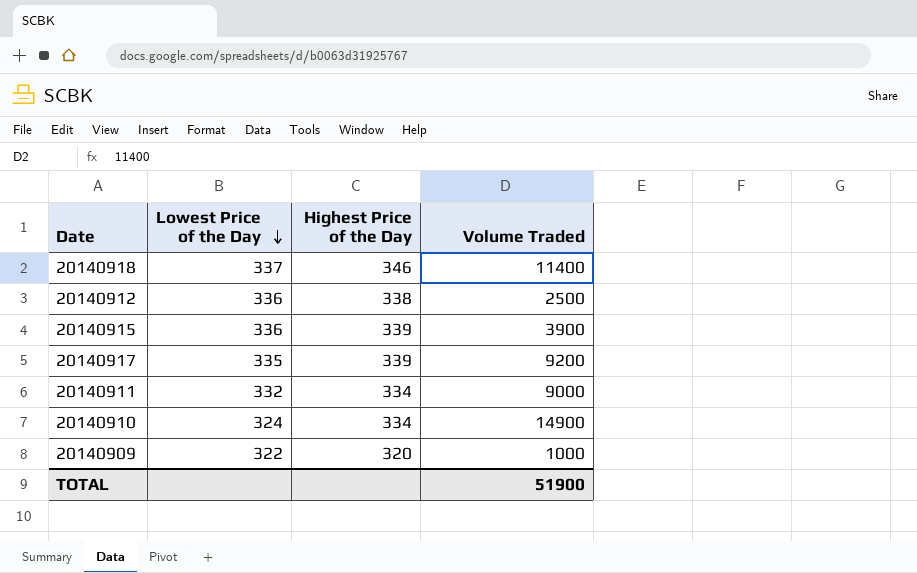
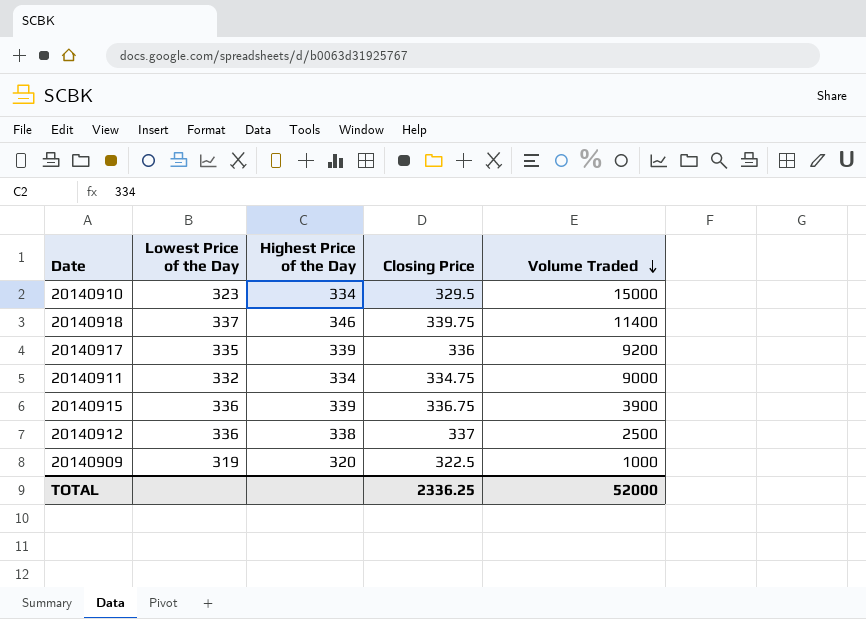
row order: Lowest Price of the Day descending -> Volume Traded descending
column Closing Price | position: none -> 4
20140910 | Lowest Price of the Day: 324 -> 323
20140910 | Volume Traded: 14900 -> 15000
20140909 | Lowest Price of the Day: 322 -> 319
TOTAL | Volume Traded: 51900 -> 52000

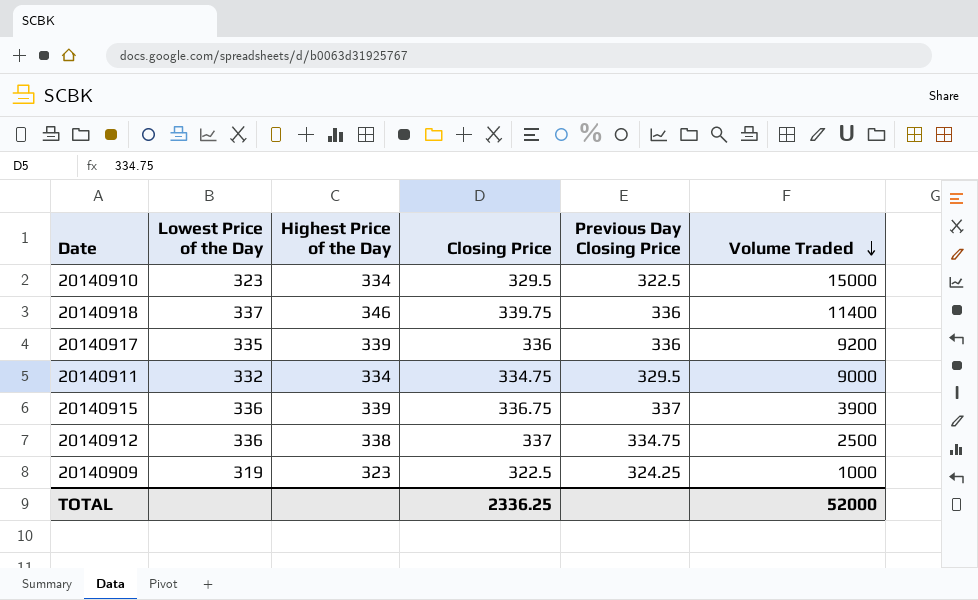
column Previous Day Closing Price | position: none -> 5
20140909 | Highest Price of the Day: 320 -> 323

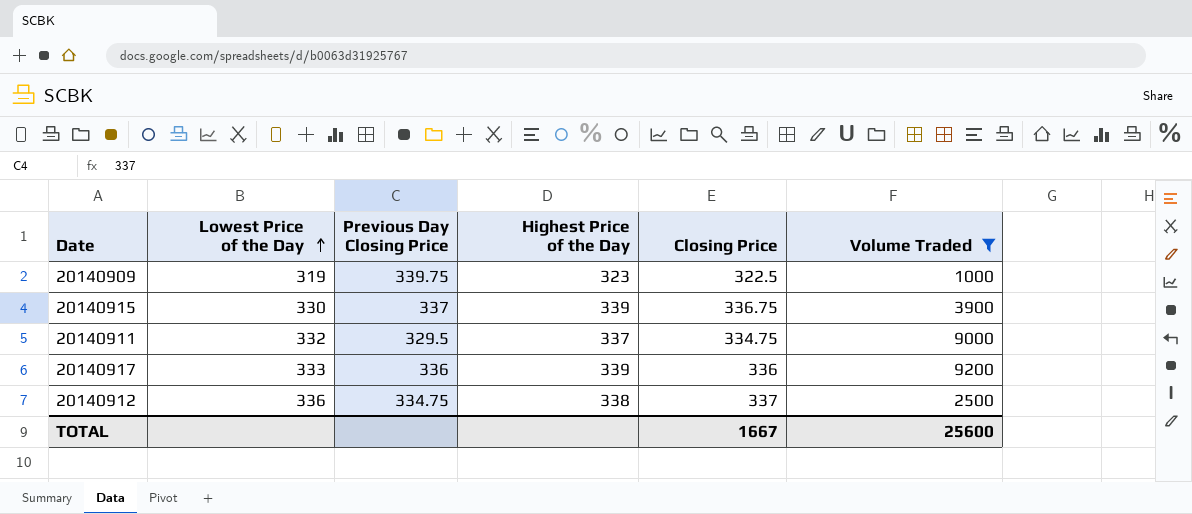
filter: none -> Volume Traded <= 9200
row order: Volume Traded descending -> Lowest Price of the Day ascending
column Previous Day Closing Price | position: 5 -> 3
20140909 | Previous Day Closing Price: 324.25 -> 339.75
20140915 | Lowest Price of the Day: 336 -> 330
20140911 | Highest Price of the Day: 334 -> 337
20140917 | Lowest Price of the Day: 335 -> 333
TOTAL | Closing Price: 2336.25 -> 1667
TOTAL | Volume Traded: 52000 -> 25600

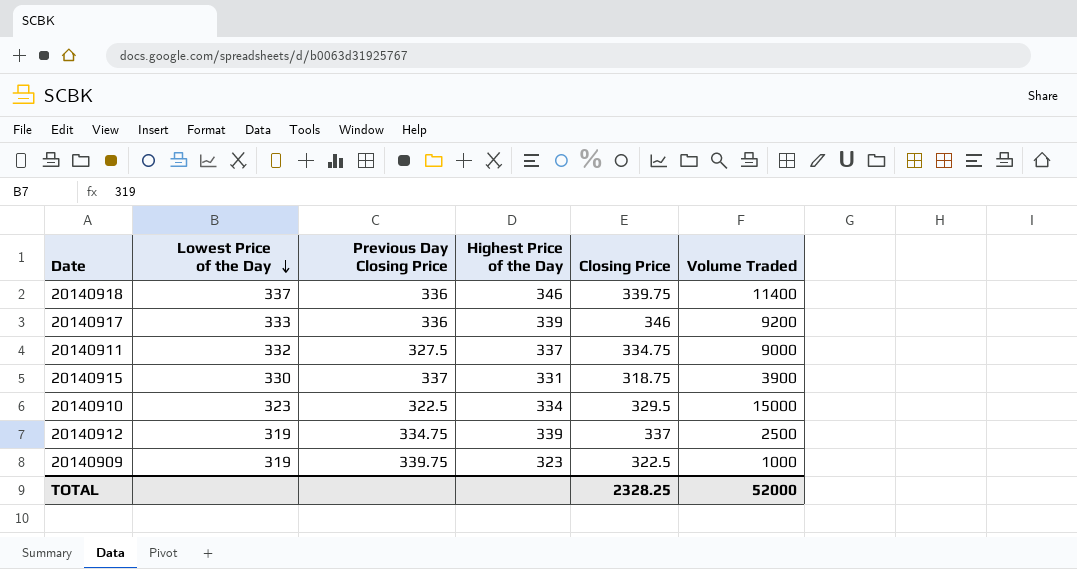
filter: Volume Traded <= 9200 -> none
row order: Lowest Price of the Day ascending -> Lowest Price of the Day descending
20140917 | Closing Price: 336 -> 346
20140911 | Previous Day Closing Price: 329.5 -> 327.5
20140915 | Highest Price of the Day: 339 -> 331
20140915 | Closing Price: 336.75 -> 318.75
20140912 | Lowest Price of the Day: 336 -> 319
20140912 | Highest Price of the Day: 338 -> 339
TOTAL | Closing Price: 1667 -> 2328.25
TOTAL | Volume Traded: 25600 -> 52000

